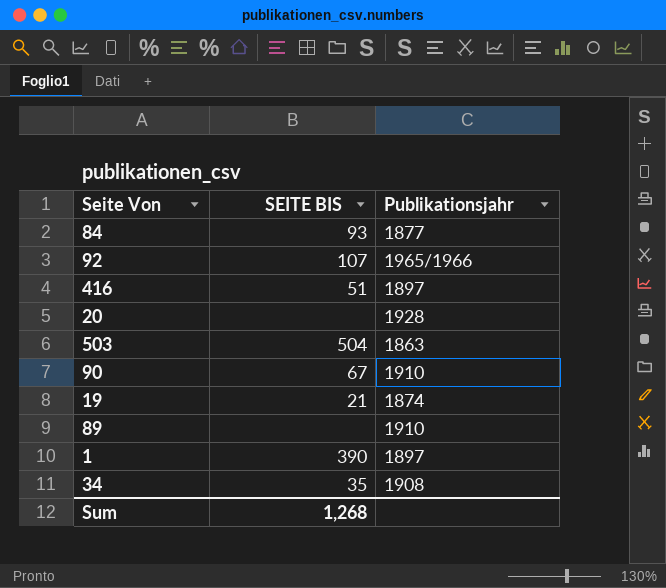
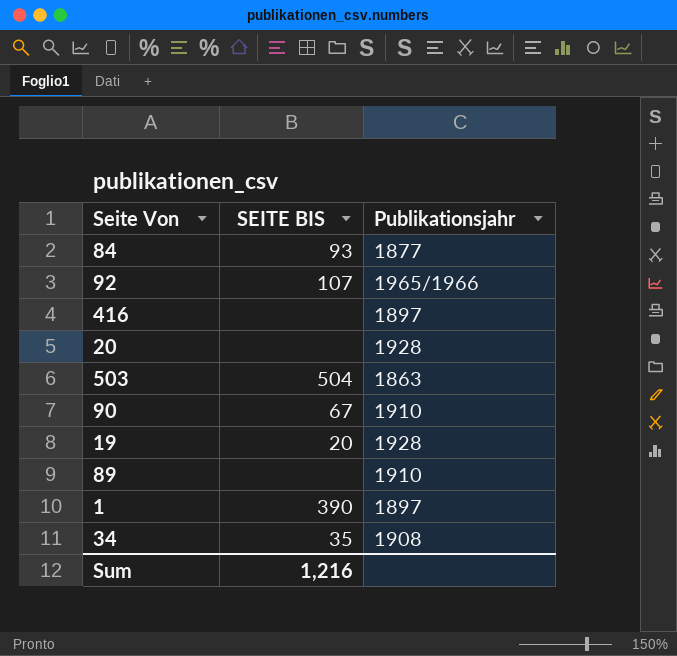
416 | SEITE BIS: 51 -> none
19 | SEITE BIS: 21 -> 20
19 | Publikationsjahr: 1874 -> 1928
Sum | SEITE BIS: 1,268 -> 1,216

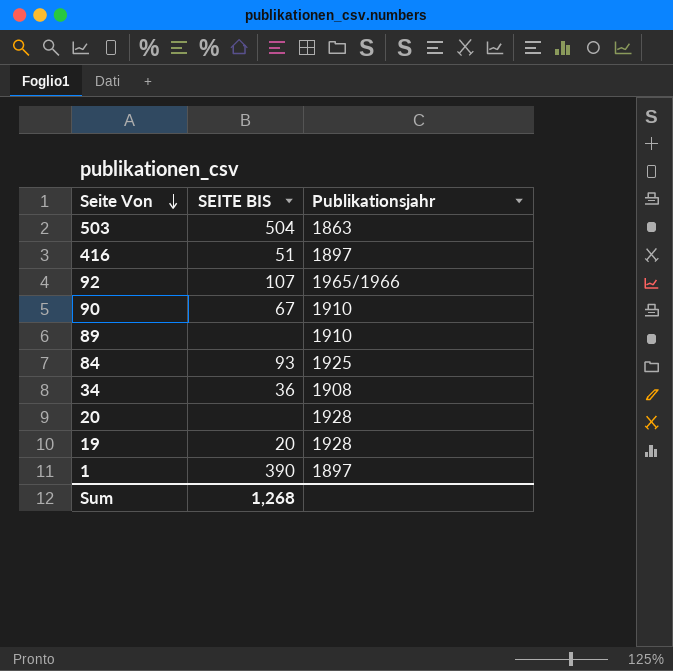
row order: none -> Seite Von descending
416 | SEITE BIS: none -> 51
84 | Publikationsjahr: 1877 -> 1925
34 | SEITE BIS: 35 -> 36
Sum | SEITE BIS: 1,216 -> 1,268

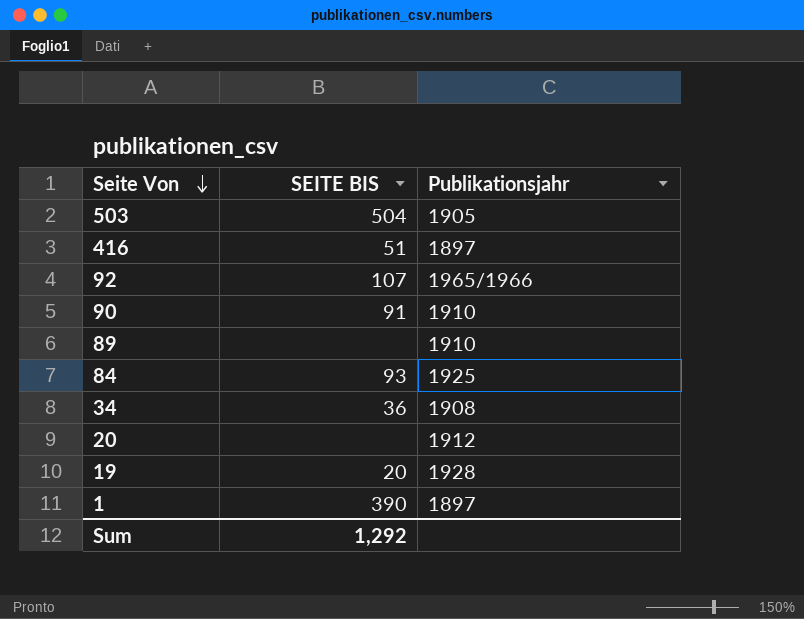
503 | Publikationsjahr: 1863 -> 1905
90 | SEITE BIS: 67 -> 91
20 | Publikationsjahr: 1928 -> 1912
Sum | SEITE BIS: 1,268 -> 1,292

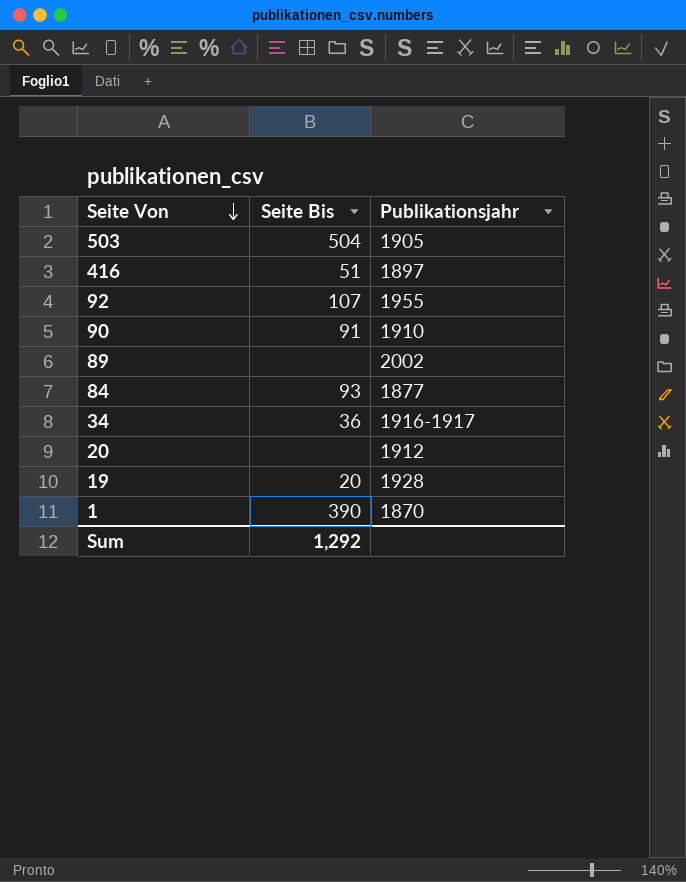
column name: SEITE BIS -> Seite Bis
92 | Publikationsjahr: 1965/1966 -> 1955
89 | Publikationsjahr: 1910 -> 2002
84 | Publikationsjahr: 1925 -> 1877
34 | Publikationsjahr: 1908 -> 1916-1917
1 | Publikationsjahr: 1897 -> 1870

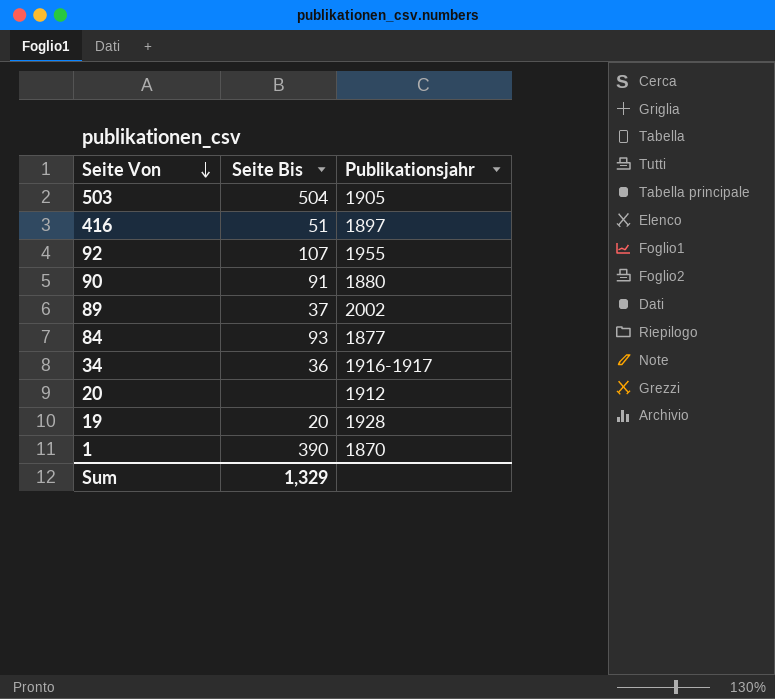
90 | Publikationsjahr: 1910 -> 1880
89 | Seite Bis: none -> 37
Sum | Seite Bis: 1,292 -> 1,329

